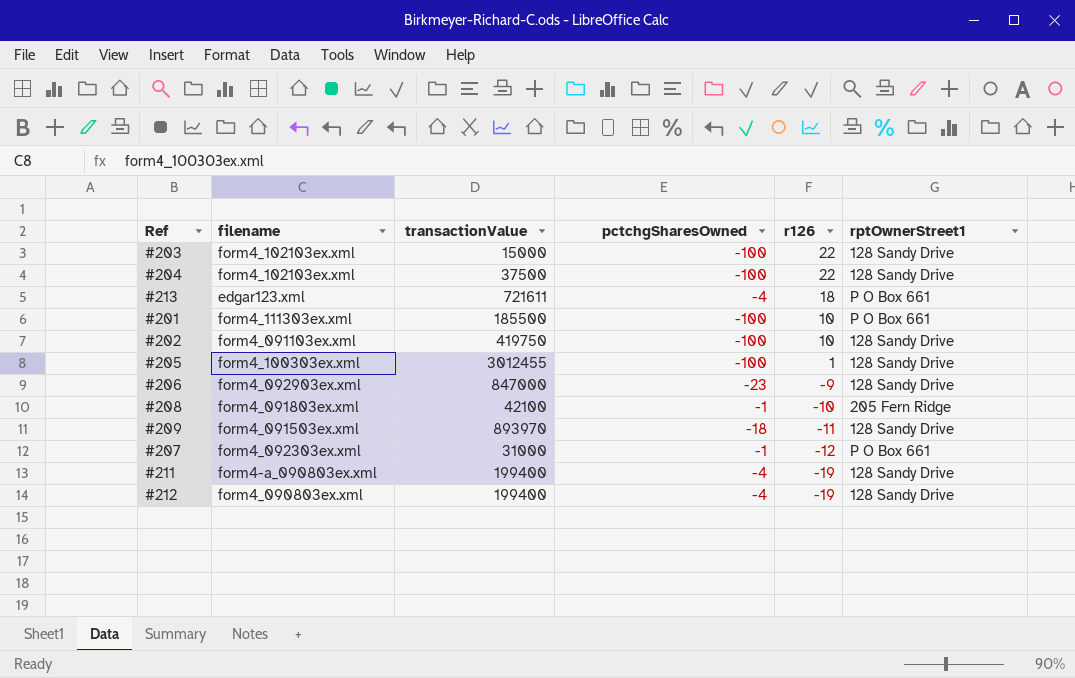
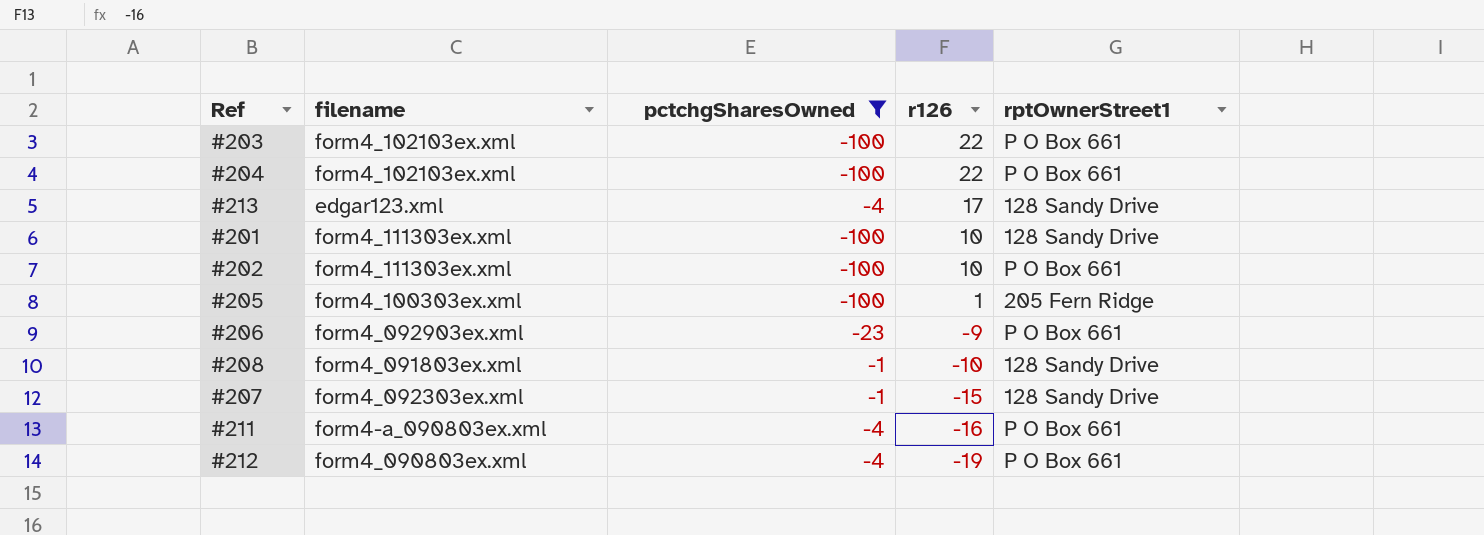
filter: none -> pctchgSharesOwned != -18
column transactionValue | position: 3 -> none
#203 | rptOwnerStreet1: 128 Sandy Drive -> P O Box 661
#204 | rptOwnerStreet1: 128 Sandy Drive -> P O Box 661
#213 | r126: 18 -> 17
#213 | rptOwnerStreet1: P O Box 661 -> 128 Sandy Drive
#201 | rptOwnerStreet1: P O Box 661 -> 128 Sandy Drive
#202 | filename: form4_091103ex.xml -> form4_111303ex.xml
#202 | rptOwnerStreet1: 128 Sandy Drive -> P O Box 661
#205 | rptOwnerStreet1: 128 Sandy Drive -> 205 Fern Ridge
#206 | rptOwnerStreet1: 128 Sandy Drive -> P O Box 661
#208 | rptOwnerStreet1: 205 Fern Ridge -> 128 Sandy Drive
#207 | r126: -12 -> -15
#207 | rptOwnerStreet1: P O Box 661 -> 128 Sandy Drive
#211 | r126: -19 -> -16
#211 | rptOwnerStreet1: 128 Sandy Drive -> P O Box 661
#212 | rptOwnerStreet1: 128 Sandy Drive -> P O Box 661

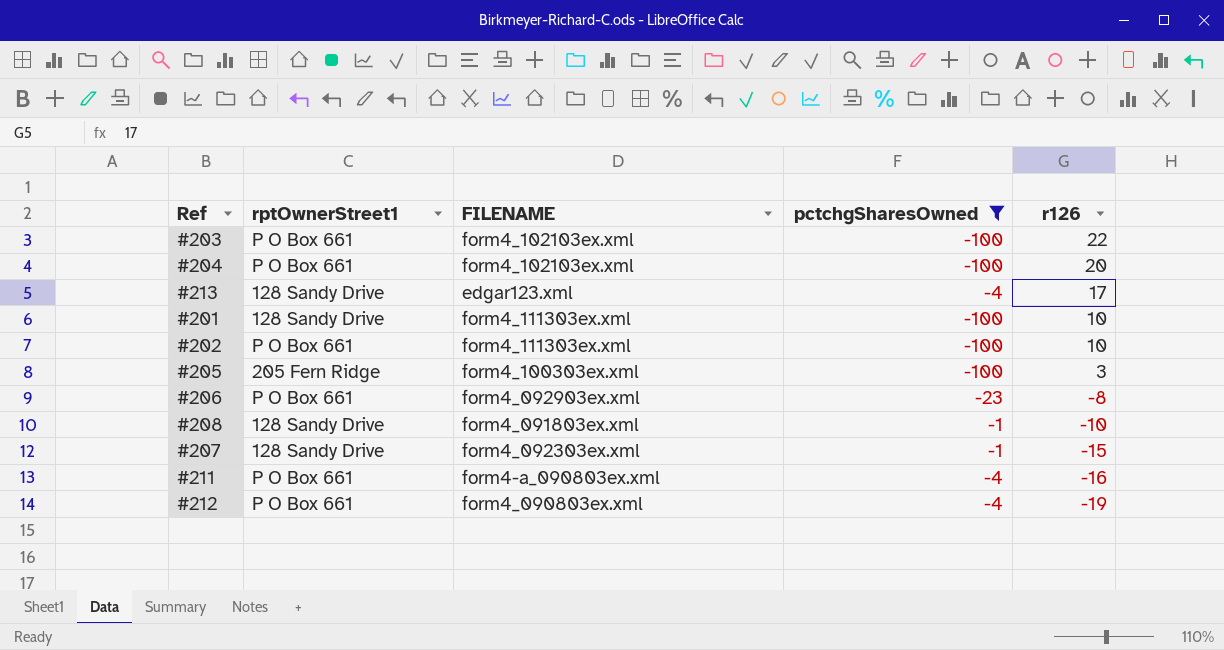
column rptOwnerStreet1 | position: 5 -> 2
column name: filename -> FILENAME
#204 | r126: 22 -> 20
#205 | r126: 1 -> 3
#206 | r126: -9 -> -8

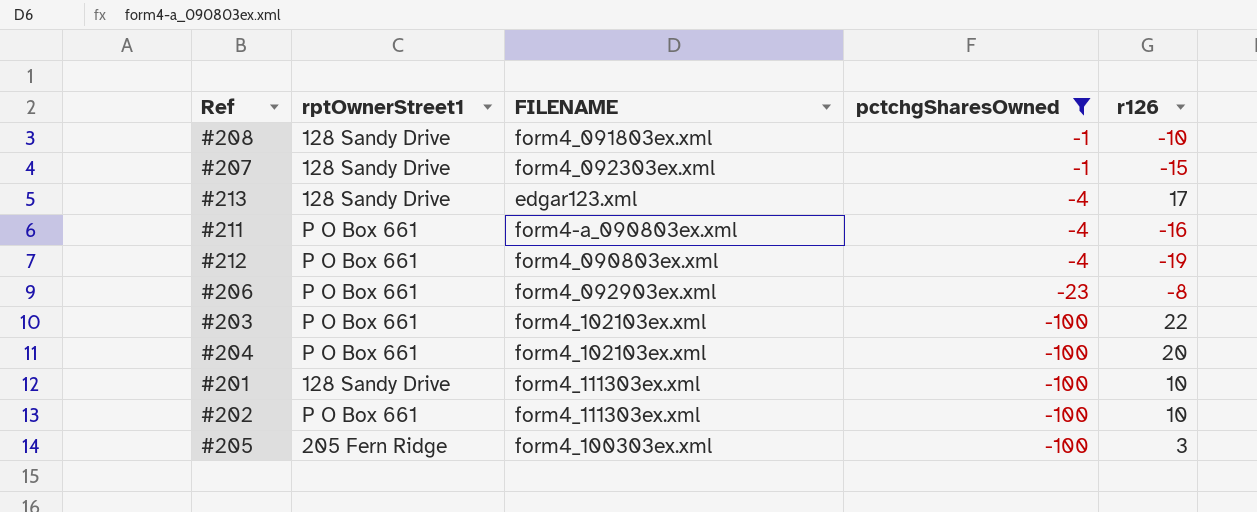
row order: r126 descending -> pctchgSharesOwned descending

